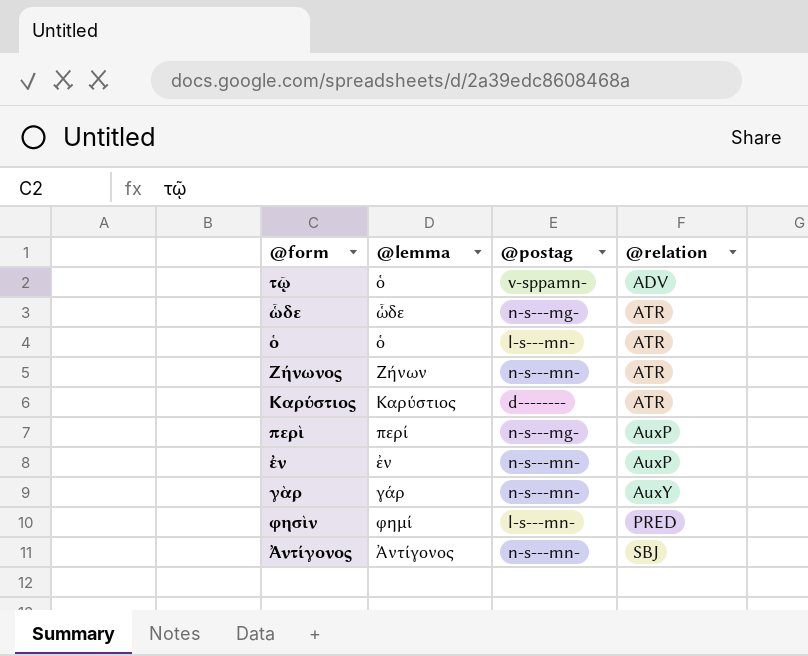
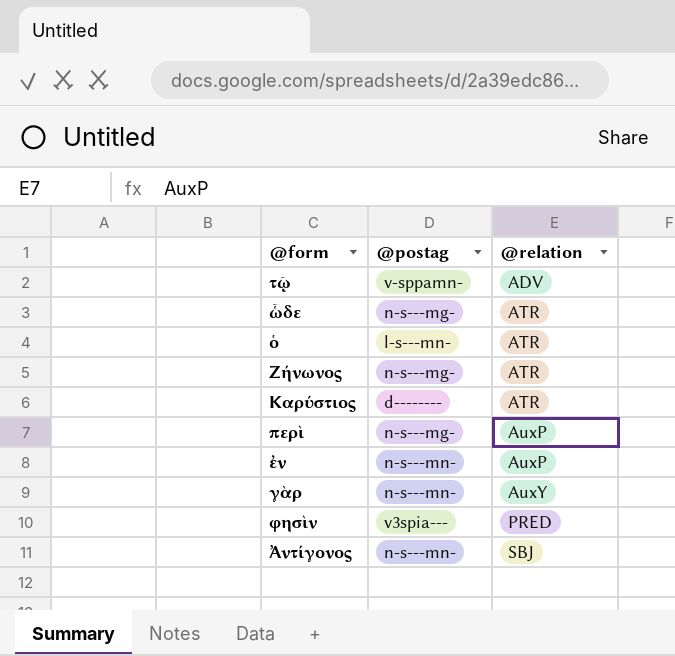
column @lemma | position: 2 -> none
Ζήνωνος | @postag: n-s---mn- -> n-s---mg-
φησὶν | @postag: l-s---mn- -> v3spia---

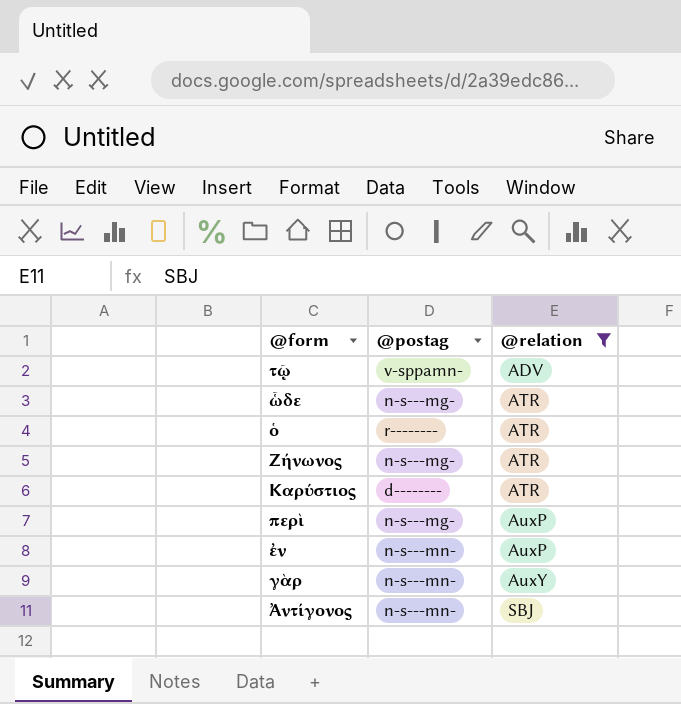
filter: none -> @relation != PRED
ὁ | @postag: l-s---mn- -> r--------

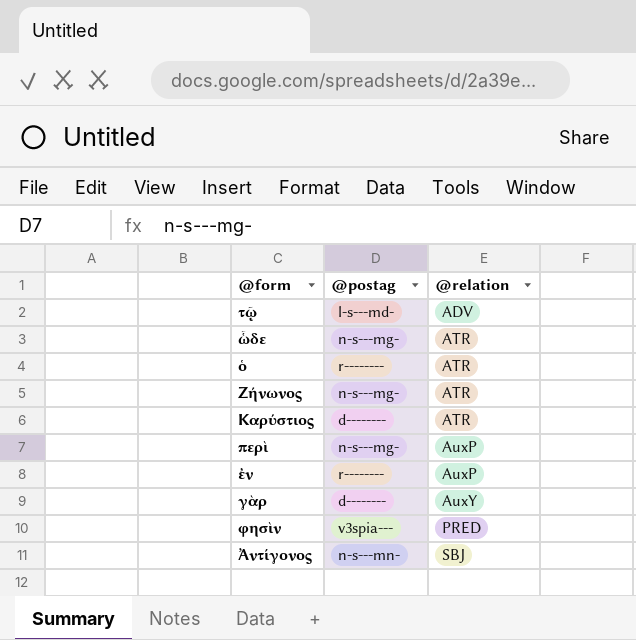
filter: @relation != PRED -> none
τῷ | @postag: v-sppamn- -> l-s---md-
ἐν | @postag: n-s---mn- -> r--------
γὰρ | @postag: n-s---mn- -> d--------

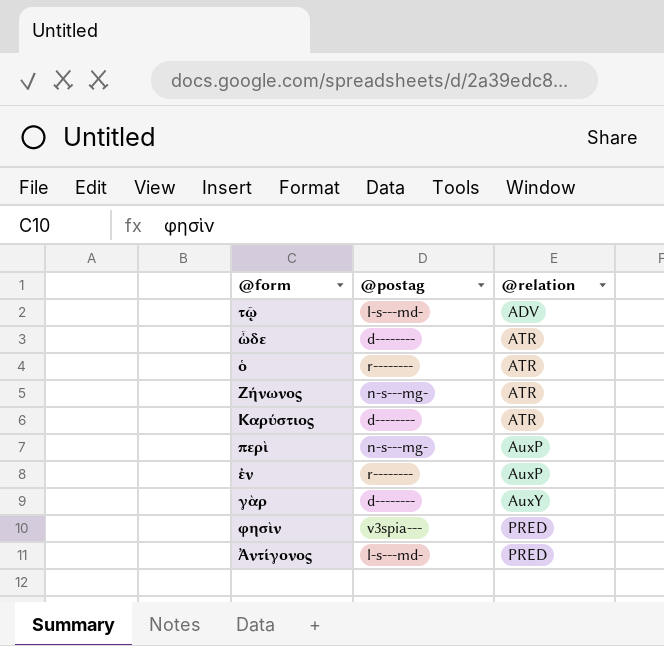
ὧδε | @postag: n-s---mg- -> d--------
Ἀντίγονος | @postag: n-s---mn- -> l-s---md-
Ἀντίγονος | @relation: SBJ -> PRED

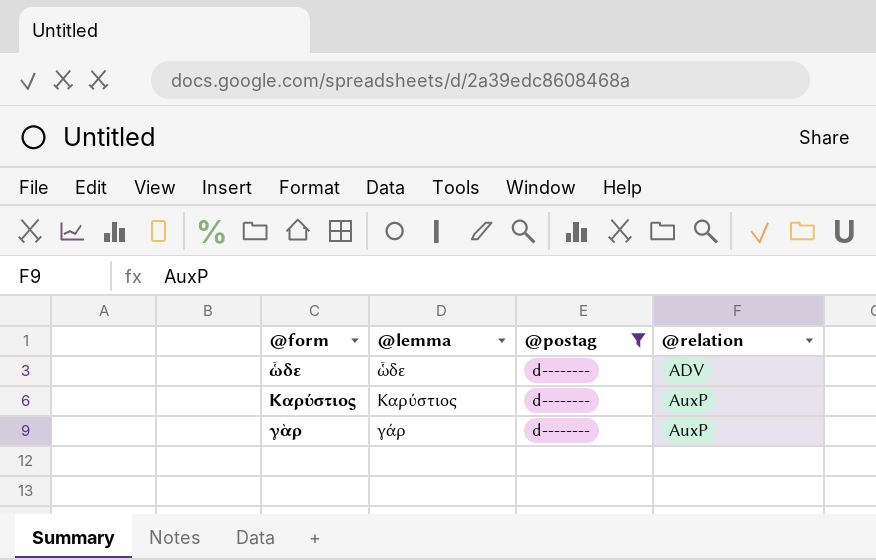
filter: none -> @postag = d--------
column @lemma | position: none -> 2
ὧδε | @relation: ATR -> ADV
Καρύστιος | @relation: ATR -> AuxP
γὰρ | @relation: AuxY -> AuxP

